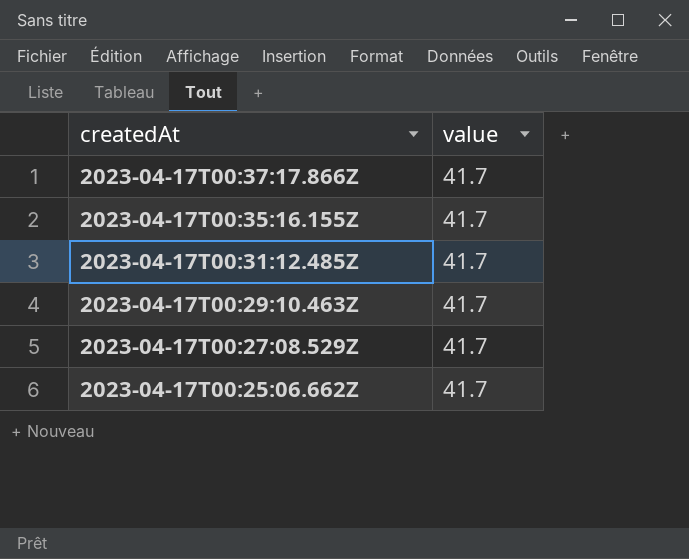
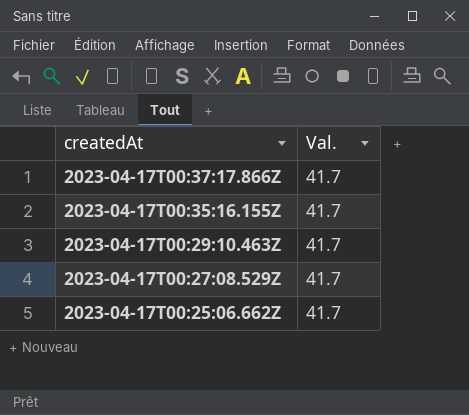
column name: value -> Val.
row 2023-04-17T00:31:12.485Z: 41.7 -> none

